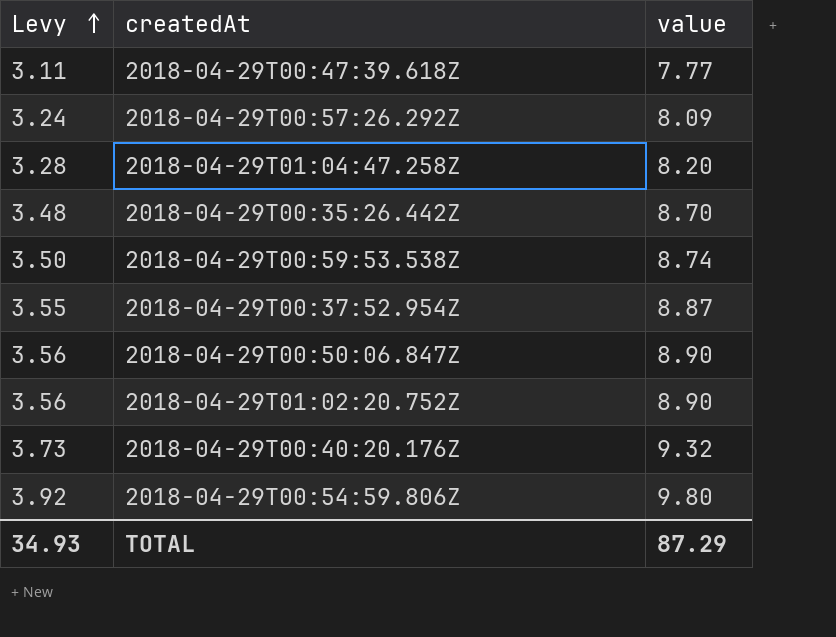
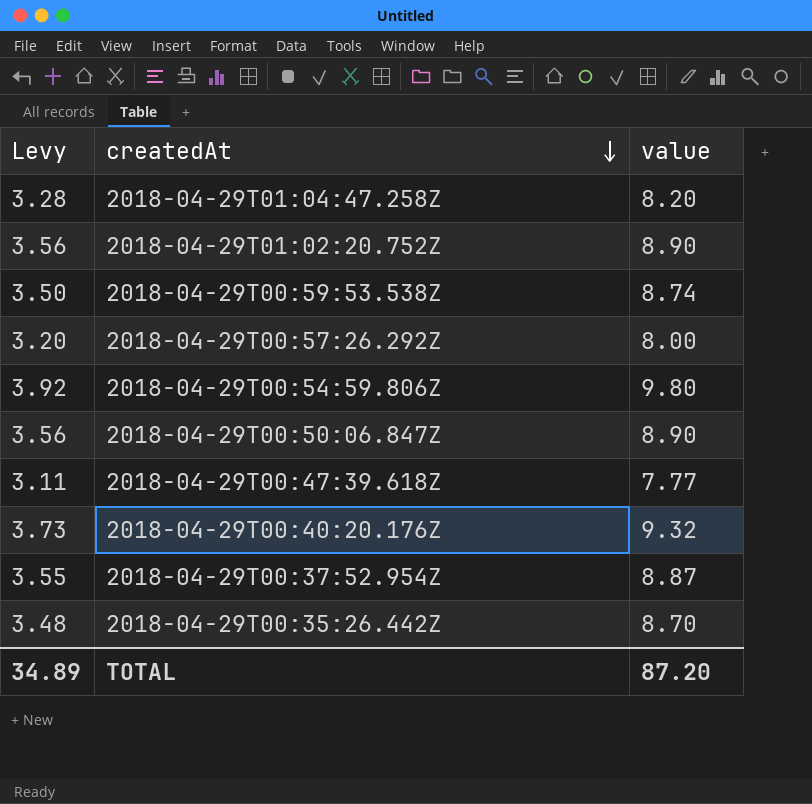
row order: Levy ascending -> createdAt descending
2018-04-29T00:57:26.292Z | Levy: 3.24 -> 3.20
2018-04-29T00:57:26.292Z | value: 8.09 -> 8.00
TOTAL | Levy: 34.93 -> 34.89
TOTAL | value: 87.29 -> 87.20

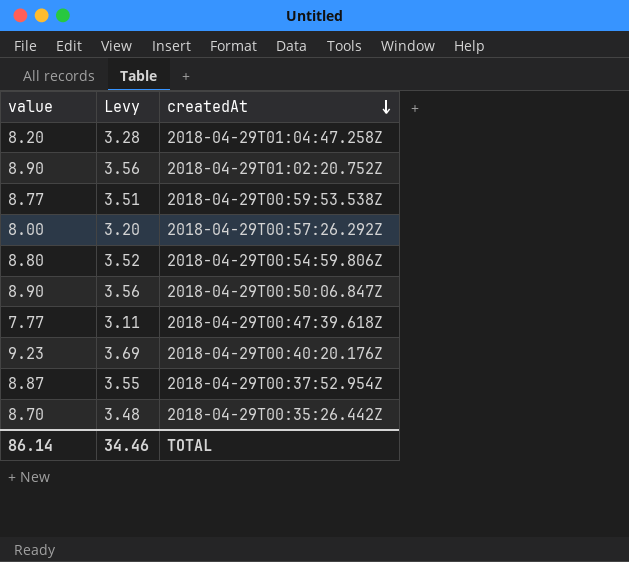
column value | position: 3 -> 1
2018-04-29T00:59:53.538Z | value: 8.74 -> 8.77
2018-04-29T00:59:53.538Z | Levy: 3.50 -> 3.51
2018-04-29T00:54:59.806Z | value: 9.80 -> 8.80
2018-04-29T00:54:59.806Z | Levy: 3.92 -> 3.52
2018-04-29T00:40:20.176Z | value: 9.32 -> 9.23
2018-04-29T00:40:20.176Z | Levy: 3.73 -> 3.69
TOTAL | value: 87.20 -> 86.14
TOTAL | Levy: 34.89 -> 34.46

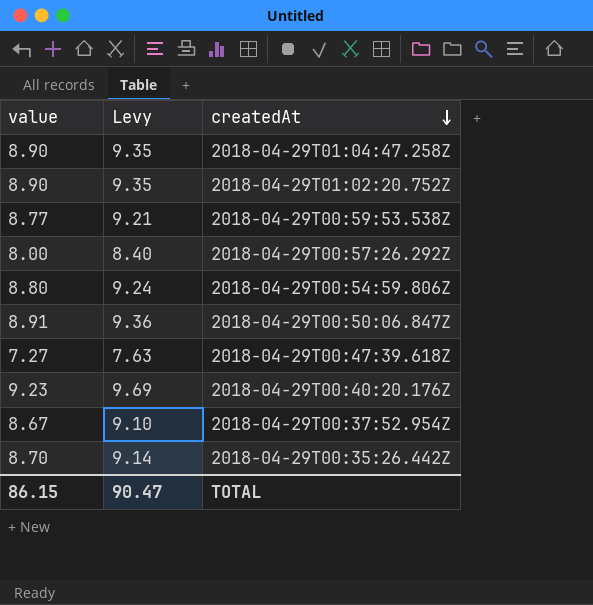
column Levy | formula: [value] * 0.4 -> [value] * 1.05
2018-04-29T01:04:47.258Z | value: 8.20 -> 8.90
2018-04-29T00:50:06.847Z | value: 8.90 -> 8.91
2018-04-29T00:47:39.618Z | value: 7.77 -> 7.27
2018-04-29T00:37:52.954Z | value: 8.87 -> 8.67
TOTAL | value: 86.14 -> 86.15
TOTAL | Levy: 34.46 -> 90.47

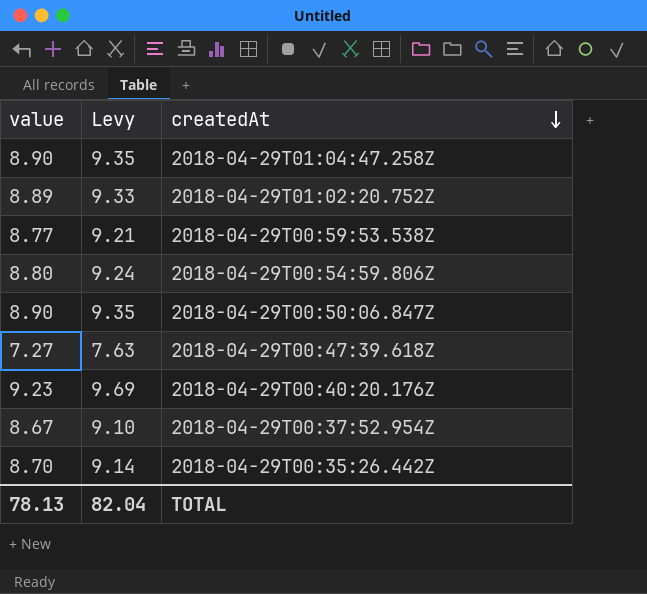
row 2018-04-29T00:57:26.292Z: 8.00 | 8.40 -> none
2018-04-29T01:02:20.752Z | value: 8.90 -> 8.89
2018-04-29T01:02:20.752Z | Levy: 9.35 -> 9.33
2018-04-29T00:50:06.847Z | value: 8.91 -> 8.90
2018-04-29T00:50:06.847Z | Levy: 9.36 -> 9.35
TOTAL | value: 86.15 -> 78.13
TOTAL | Levy: 90.47 -> 82.04

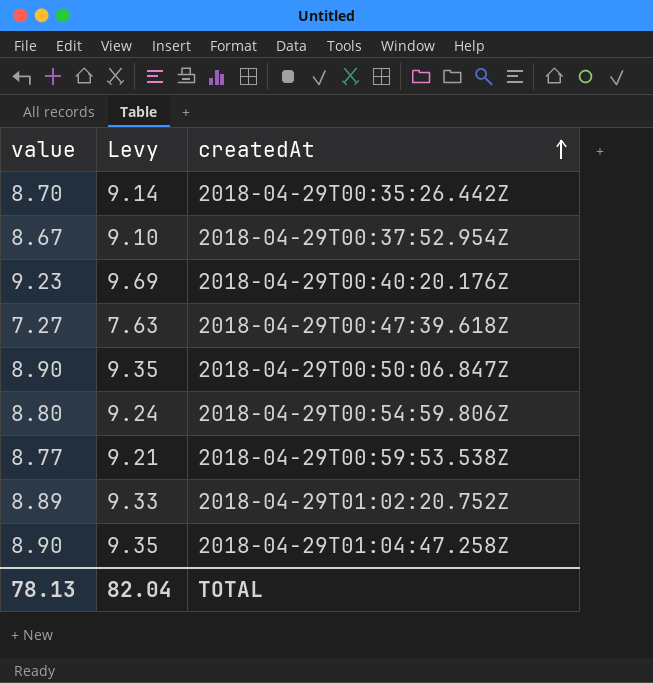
row order: createdAt descending -> createdAt ascending

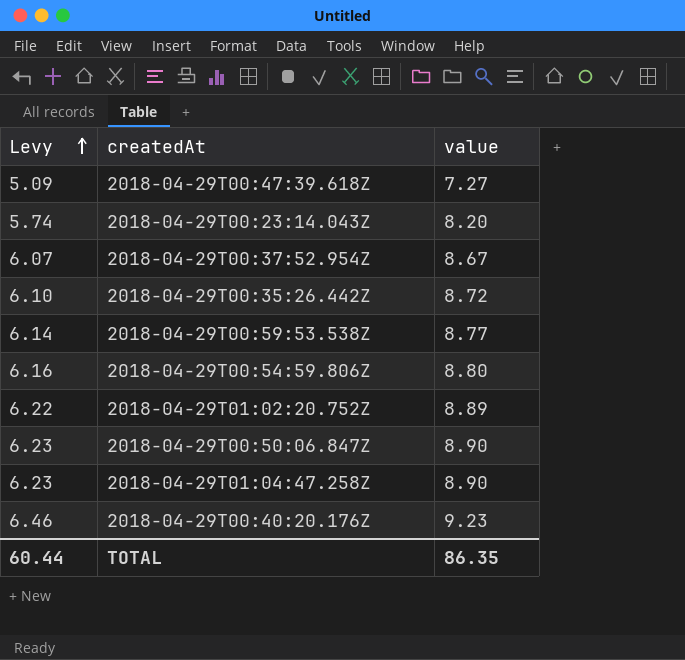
row order: createdAt ascending -> Levy ascending
column Levy | formula: [value] * 1.05 -> [value] * 0.7
column value | position: 1 -> 3
row 2018-04-29T00:23:14.043Z: none -> 5.74 | 8.20
2018-04-29T00:35:26.442Z | value: 8.70 -> 8.72
TOTAL | Levy: 82.04 -> 60.44
TOTAL | value: 78.13 -> 86.35

